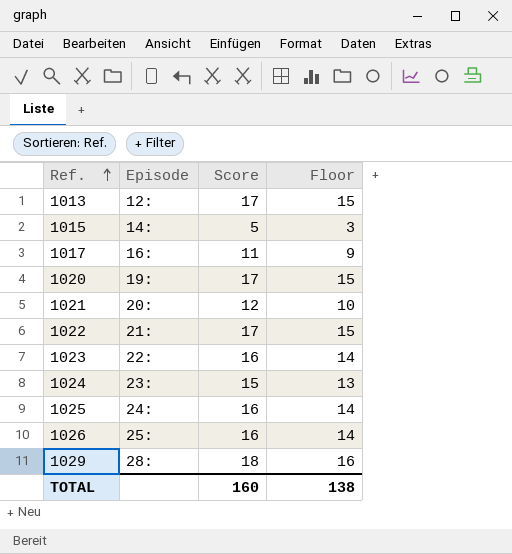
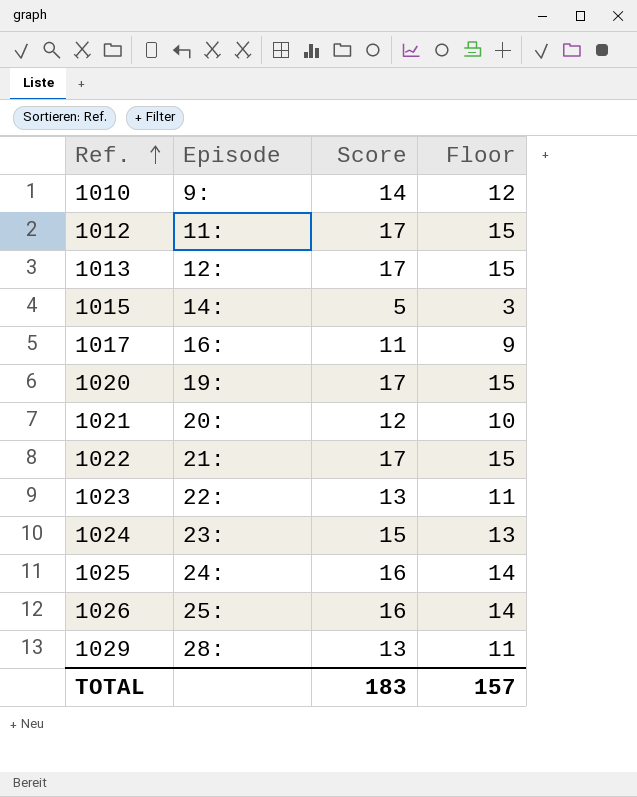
row 1010: none -> 9: | 14 | 12
row 1012: none -> 11: | 17 | 15
1023 | Score: 16 -> 13
1023 | Floor: 14 -> 11
1029 | Score: 18 -> 13
1029 | Floor: 16 -> 11
TOTAL | Score: 160 -> 183
TOTAL | Floor: 138 -> 157

